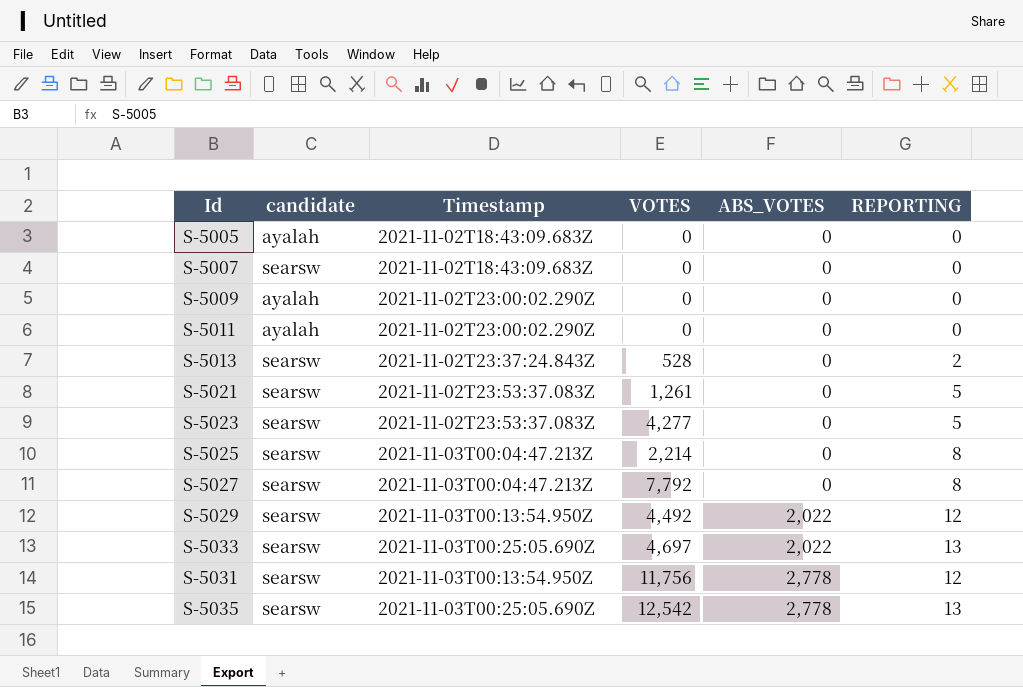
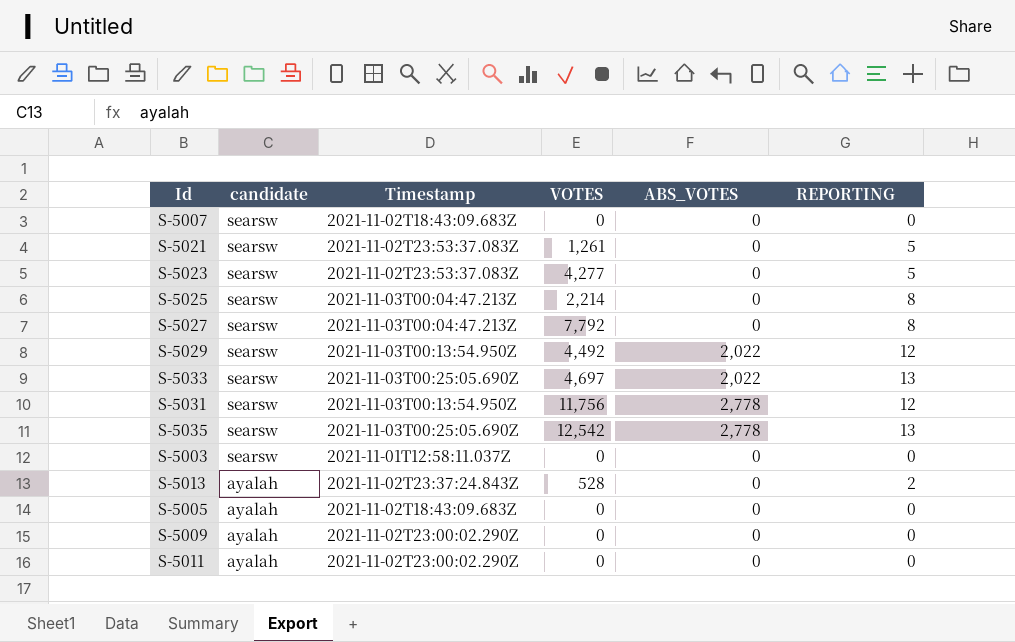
row order: ABS_VOTES ascending -> candidate descending
row S-5003: none -> searsw | 2021-11-01T12:58:11.037Z | 0 | 0 | 0
S-5013 | candidate: searsw -> ayalah

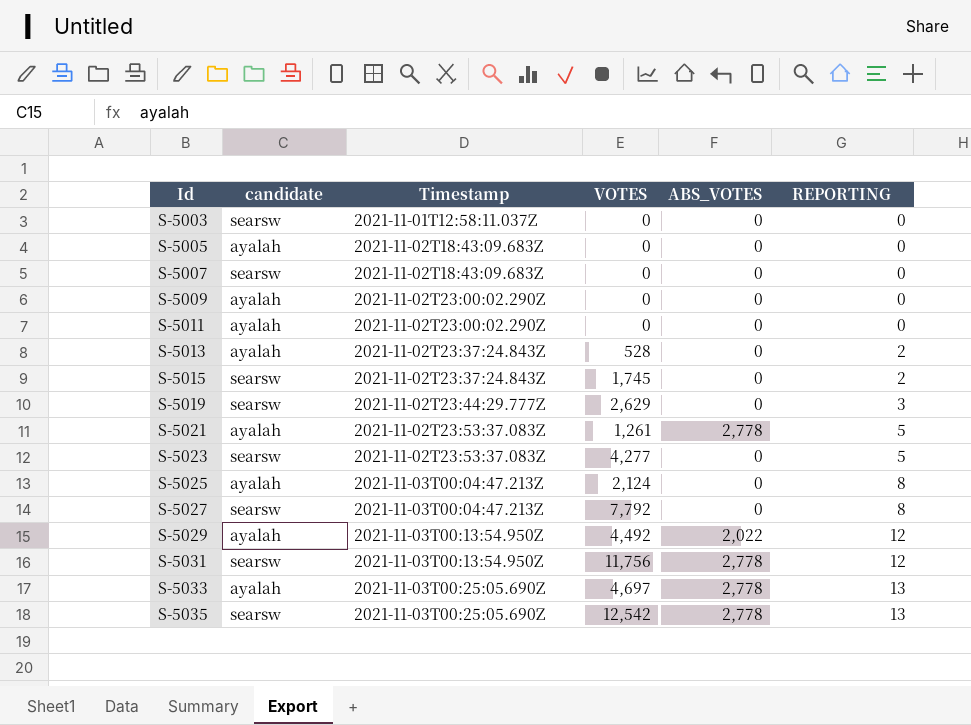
row order: candidate descending -> Id ascending
row S-5015: none -> searsw | 2021-11-02T23:37:24.843Z | 1,745 | 0 | 2
row S-5019: none -> searsw | 2021-11-02T23:44:29.777Z | 2,629 | 0 | 3
S-5021 | candidate: searsw -> ayalah
S-5021 | ABS_VOTES: 0 -> 2,778
S-5025 | candidate: searsw -> ayalah
S-5025 | VOTES: 2,214 -> 2,124
S-5029 | candidate: searsw -> ayalah
S-5033 | candidate: searsw -> ayalah
S-5033 | ABS_VOTES: 2,022 -> 2,778

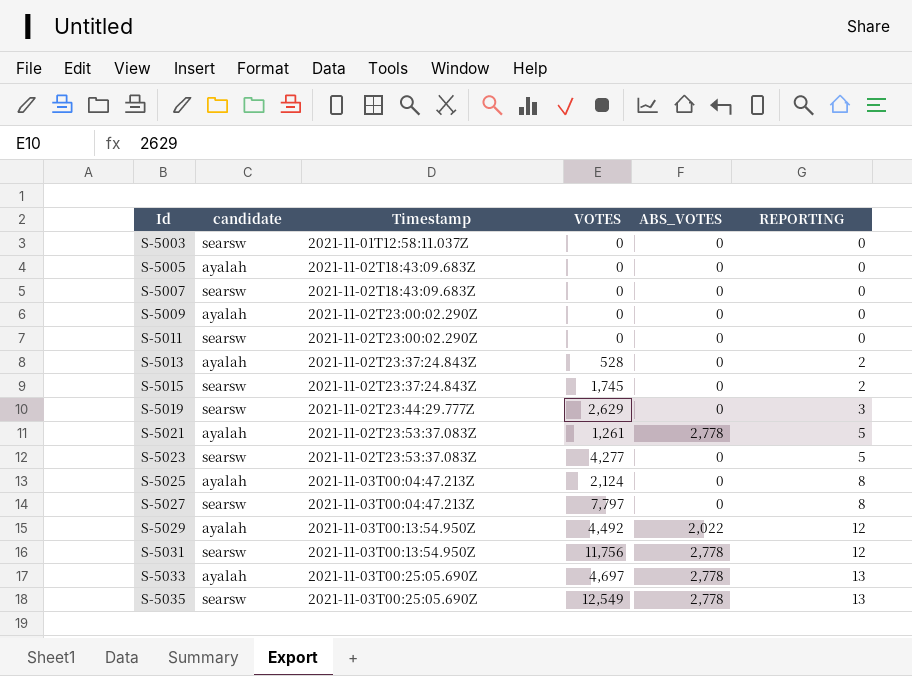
S-5011 | candidate: ayalah -> searsw
S-5027 | VOTES: 7,792 -> 7,797
S-5035 | VOTES: 12,542 -> 12,549

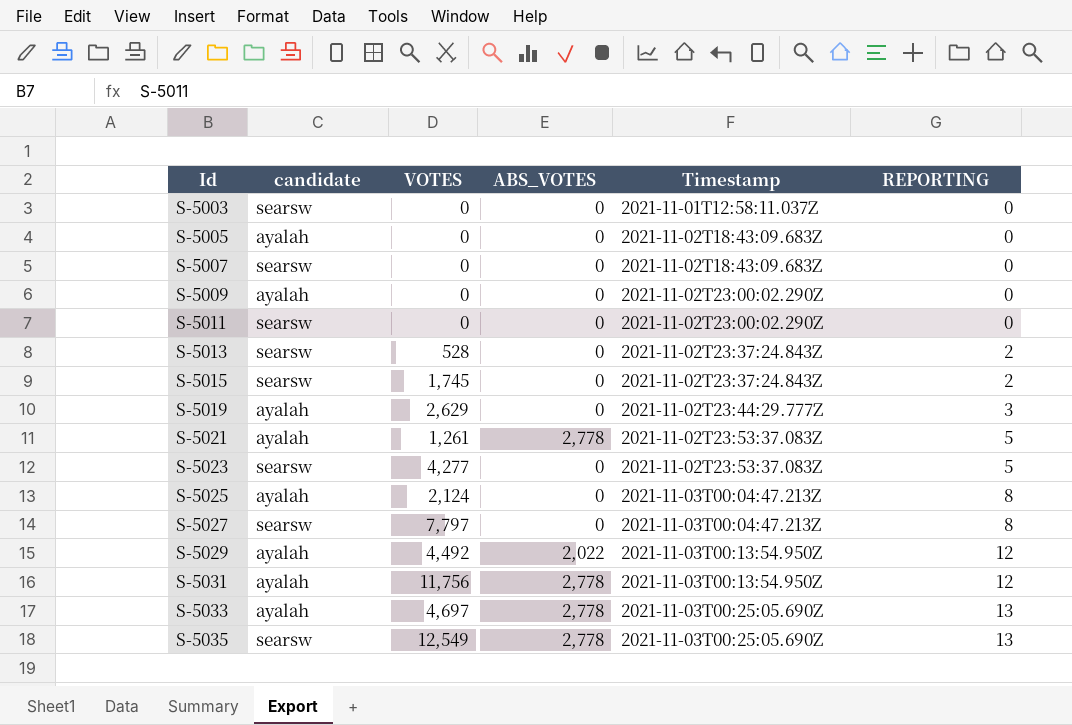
column Timestamp | position: 3 -> 5
S-5013 | candidate: ayalah -> searsw
S-5019 | candidate: searsw -> ayalah
S-5031 | candidate: searsw -> ayalah

